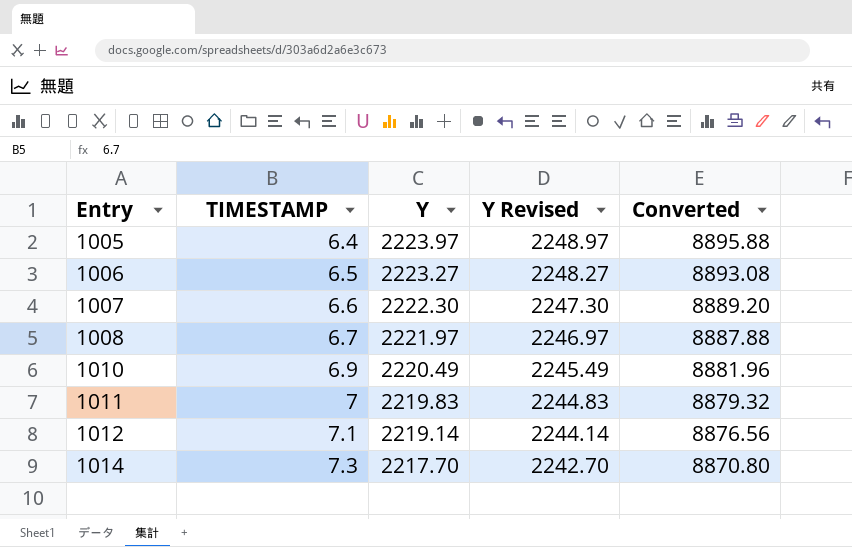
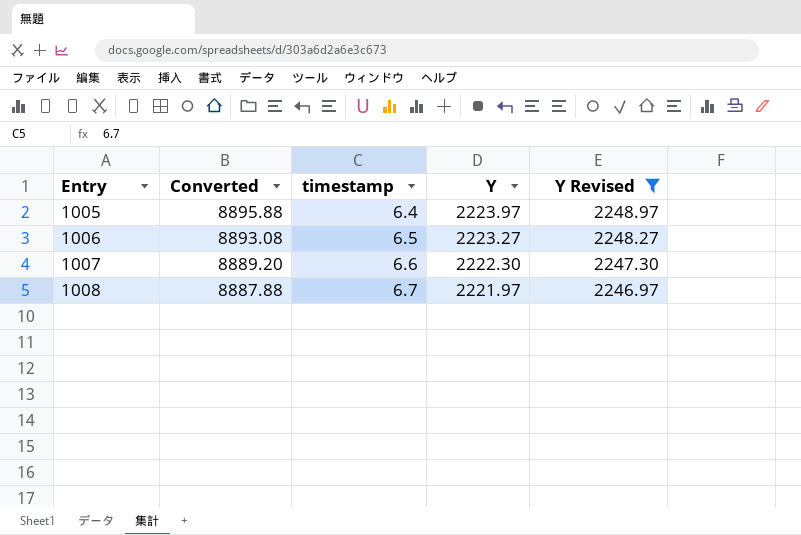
filter: none -> Y Revised >= 2246.97
column Converted | position: 5 -> 2
column name: TIMESTAMP -> timestamp

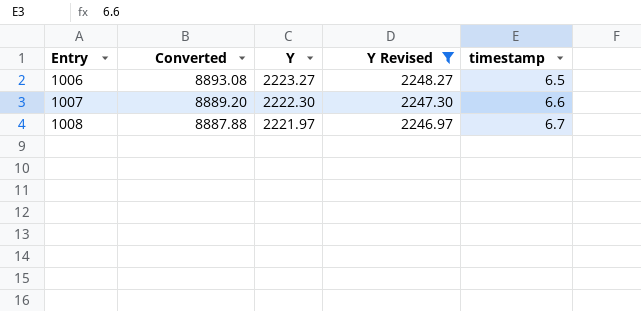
column timestamp | position: 3 -> 5
row 1005: 8895.88 | 6.4 | 2223.97 | 2248.97 -> none

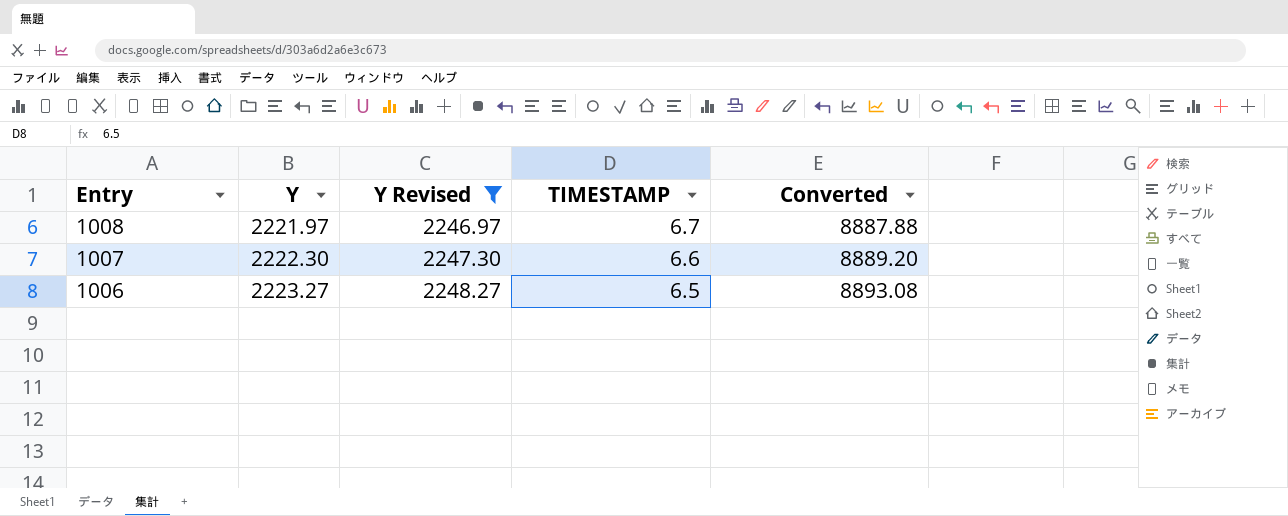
row order: Entry ascending -> Entry descending
column name: timestamp -> TIMESTAMP
column Converted | position: 2 -> 5

